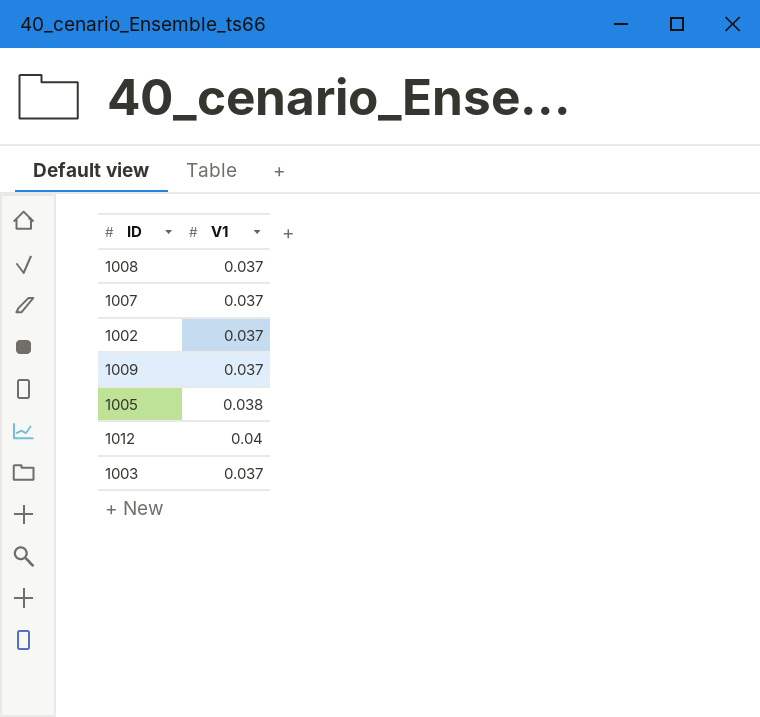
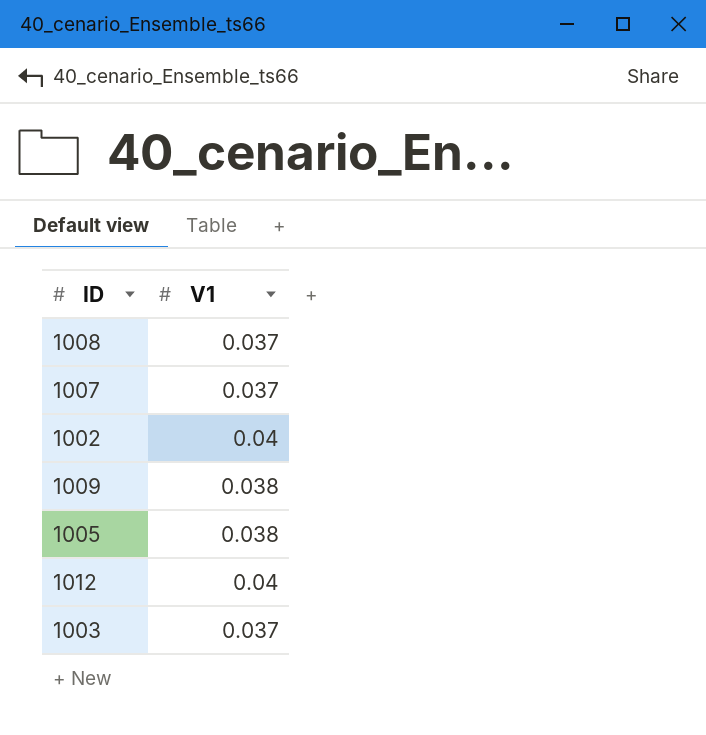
1002 | V1: 0.037 -> 0.04
1009 | V1: 0.037 -> 0.038

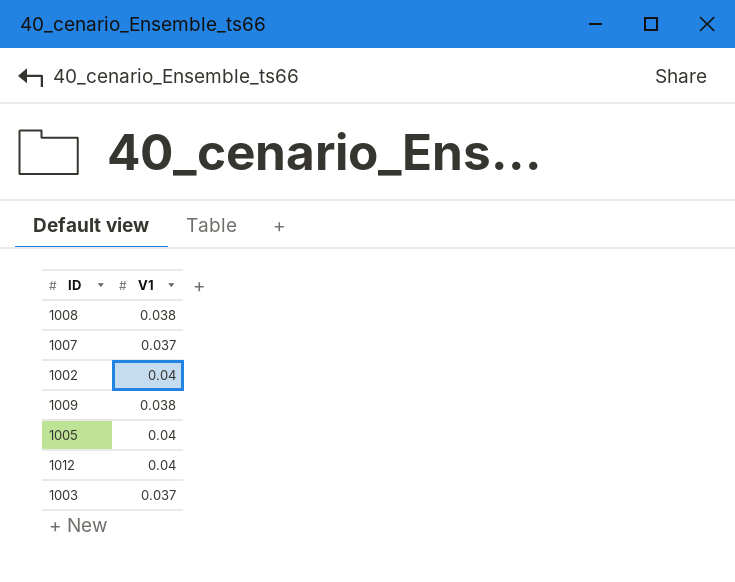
1008 | V1: 0.037 -> 0.038
1005 | V1: 0.038 -> 0.04

